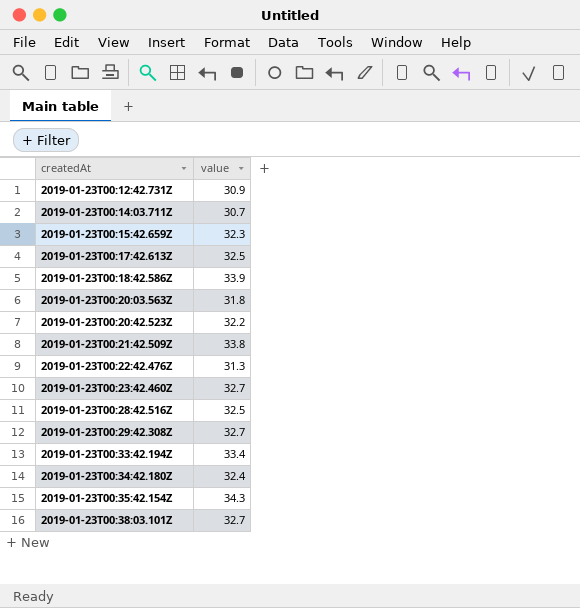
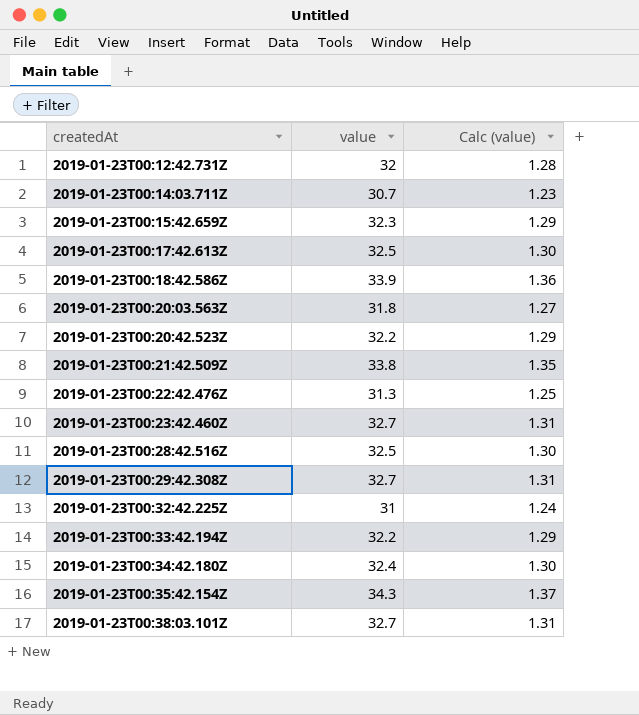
column Calc (value) | formula: none -> [value] * 0.04
2019-01-23T00:12:42.731Z | value: 30.9 -> 32
row 2019-01-23T00:32:42.225Z: none -> 31 | 1.24
2019-01-23T00:33:42.194Z | value: 33.4 -> 32.2

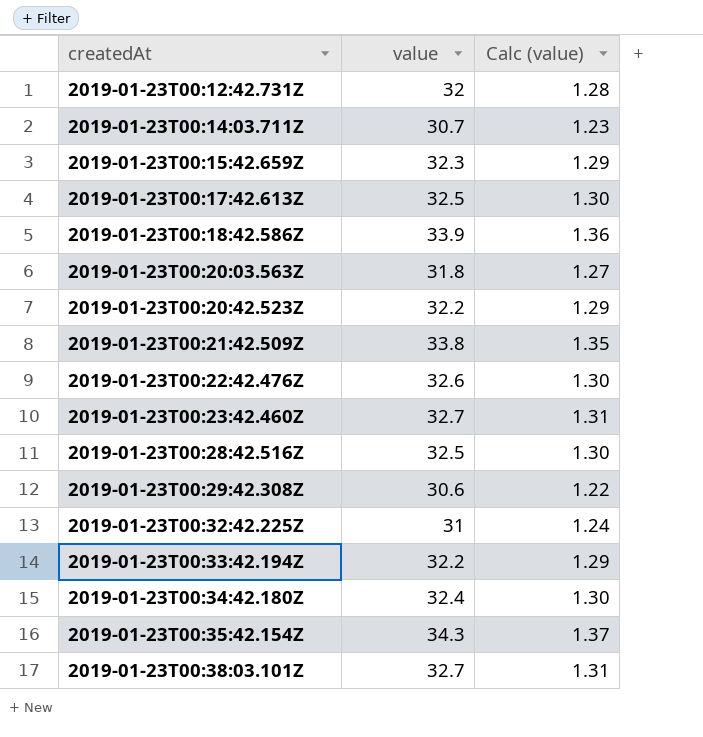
2019-01-23T00:22:42.476Z | value: 31.3 -> 32.6
2019-01-23T00:22:42.476Z | Calc (value): 1.25 -> 1.30
2019-01-23T00:29:42.308Z | value: 32.7 -> 30.6
2019-01-23T00:29:42.308Z | Calc (value): 1.31 -> 1.22

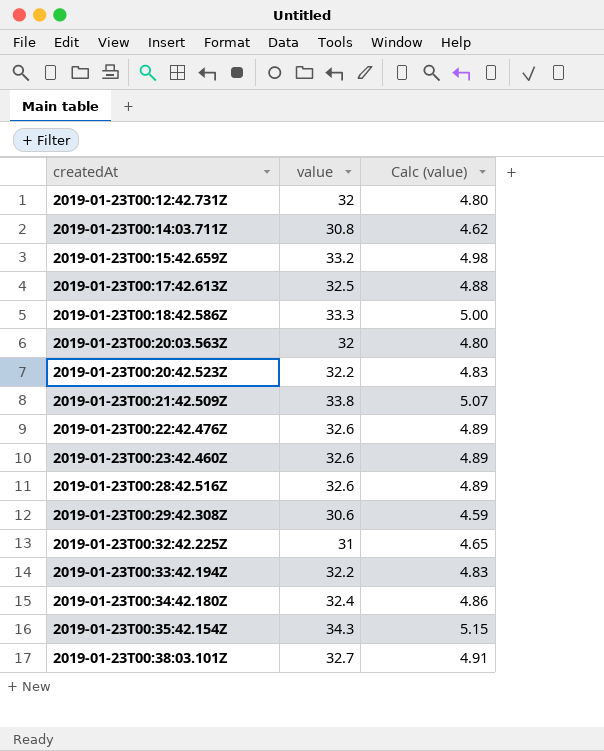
column Calc (value) | formula: [value] * 0.04 -> [value] * 0.15
2019-01-23T00:14:03.711Z | value: 30.7 -> 30.8
2019-01-23T00:15:42.659Z | value: 32.3 -> 33.2
2019-01-23T00:18:42.586Z | value: 33.9 -> 33.3
2019-01-23T00:20:03.563Z | value: 31.8 -> 32
2019-01-23T00:23:42.460Z | value: 32.7 -> 32.6
2019-01-23T00:28:42.516Z | value: 32.5 -> 32.6

